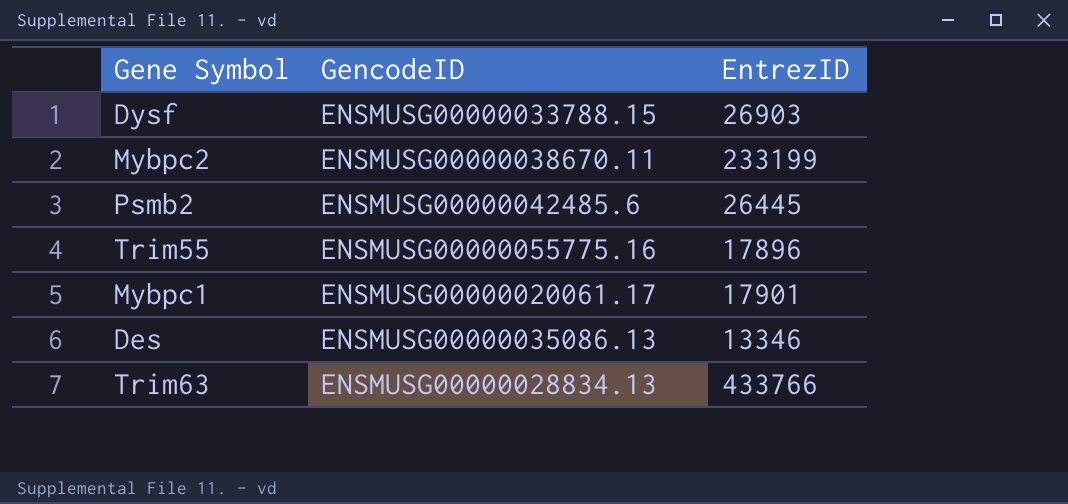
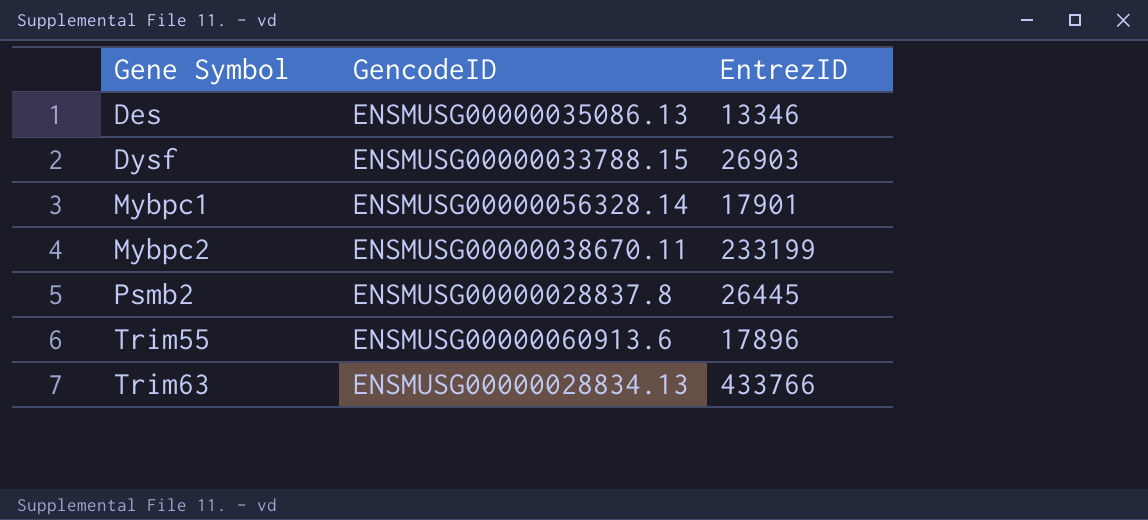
row order: none -> Gene Symbol ascending
Mybpc1 | GencodeID: ENSMUSG00000020061.17 -> ENSMUSG00000056328.14
Psmb2 | GencodeID: ENSMUSG00000042485.6 -> ENSMUSG00000028837.8
Trim55 | GencodeID: ENSMUSG00000055775.16 -> ENSMUSG00000060913.6

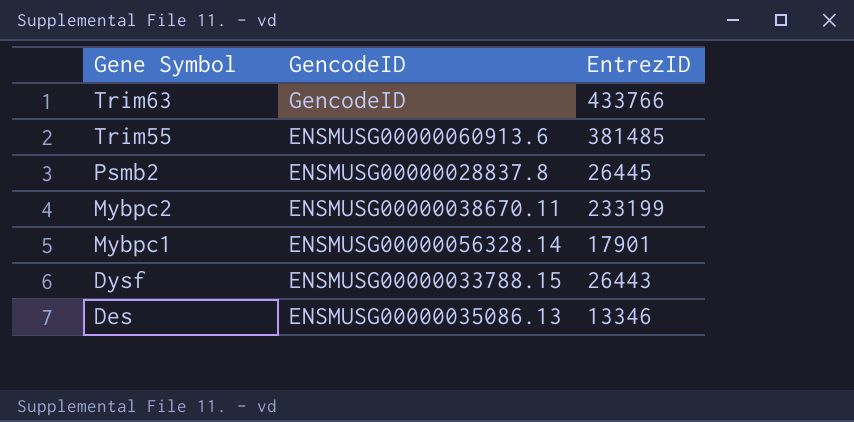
row order: Gene Symbol ascending -> Gene Symbol descending
Trim63 | GencodeID: ENSMUSG00000028834.13 -> GencodeID
Trim55 | EntrezID: 17896 -> 381485
Dysf | EntrezID: 26903 -> 26443

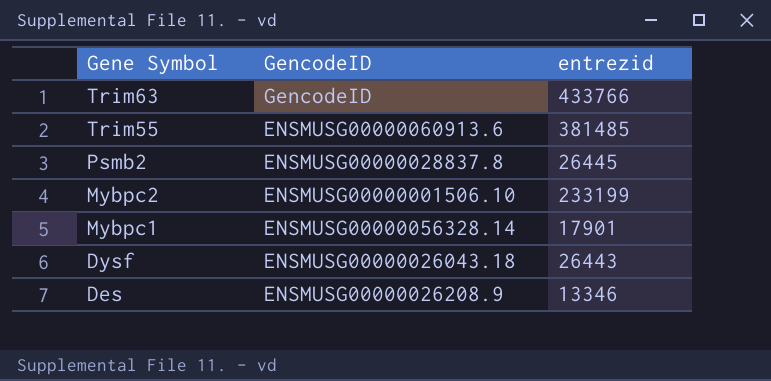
column name: EntrezID -> entrezid
Mybpc2 | GencodeID: ENSMUSG00000038670.11 -> ENSMUSG00000001506.10
Dysf | GencodeID: ENSMUSG00000033788.15 -> ENSMUSG00000026043.18
Des | GencodeID: ENSMUSG00000035086.13 -> ENSMUSG00000026208.9

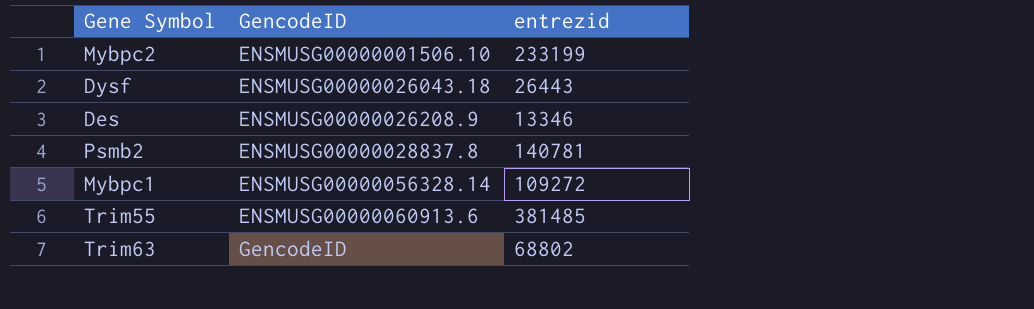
row order: Gene Symbol descending -> GencodeID ascending
Psmb2 | entrezid: 26445 -> 140781
Mybpc1 | entrezid: 17901 -> 109272
Trim63 | entrezid: 433766 -> 68802

